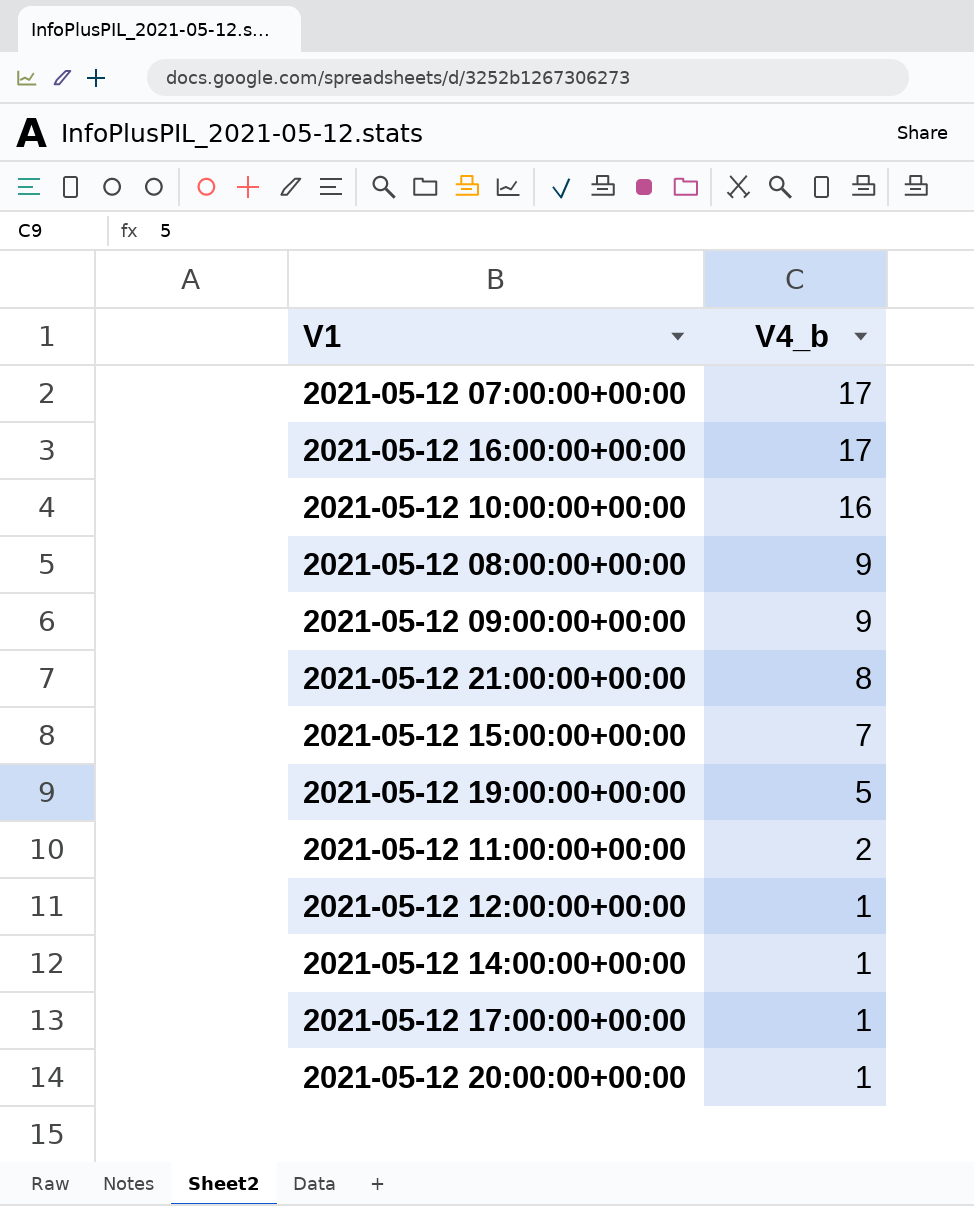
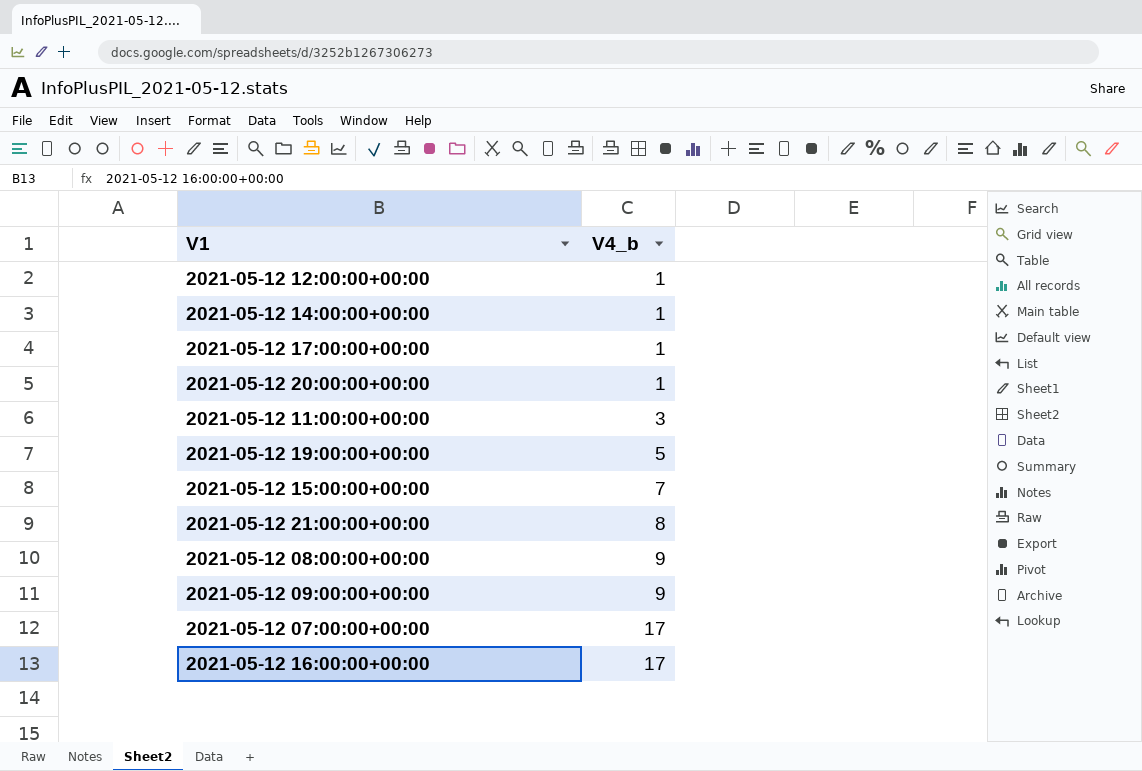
row order: V4_b descending -> V4_b ascending
row 2021-05-12 10:00:00+00:00: 16 -> none
2021-05-12 11:00:00+00:00 | V4_b: 2 -> 3

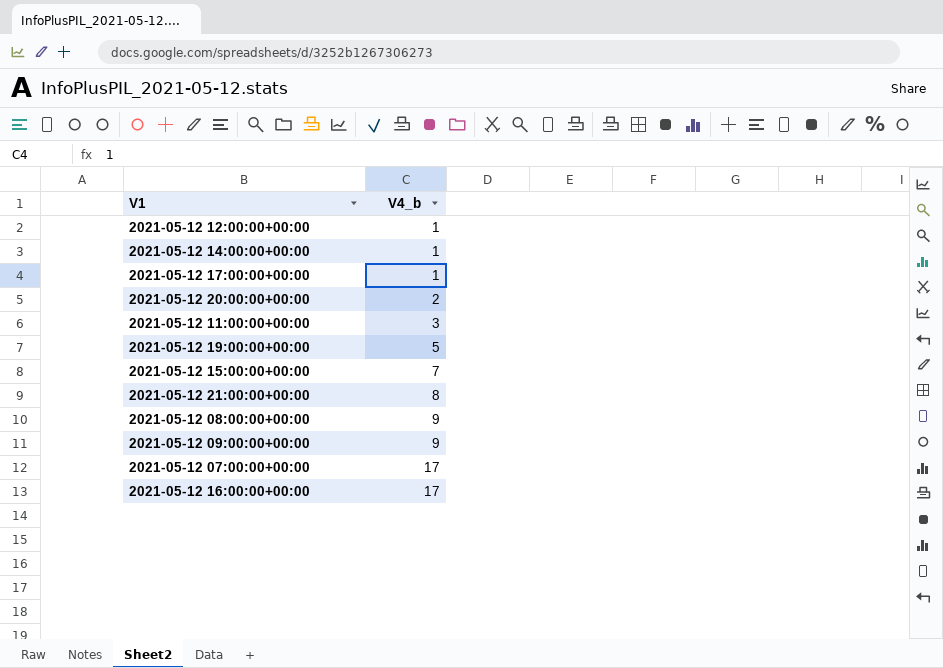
2021-05-12 20:00:00+00:00 | V4_b: 1 -> 2

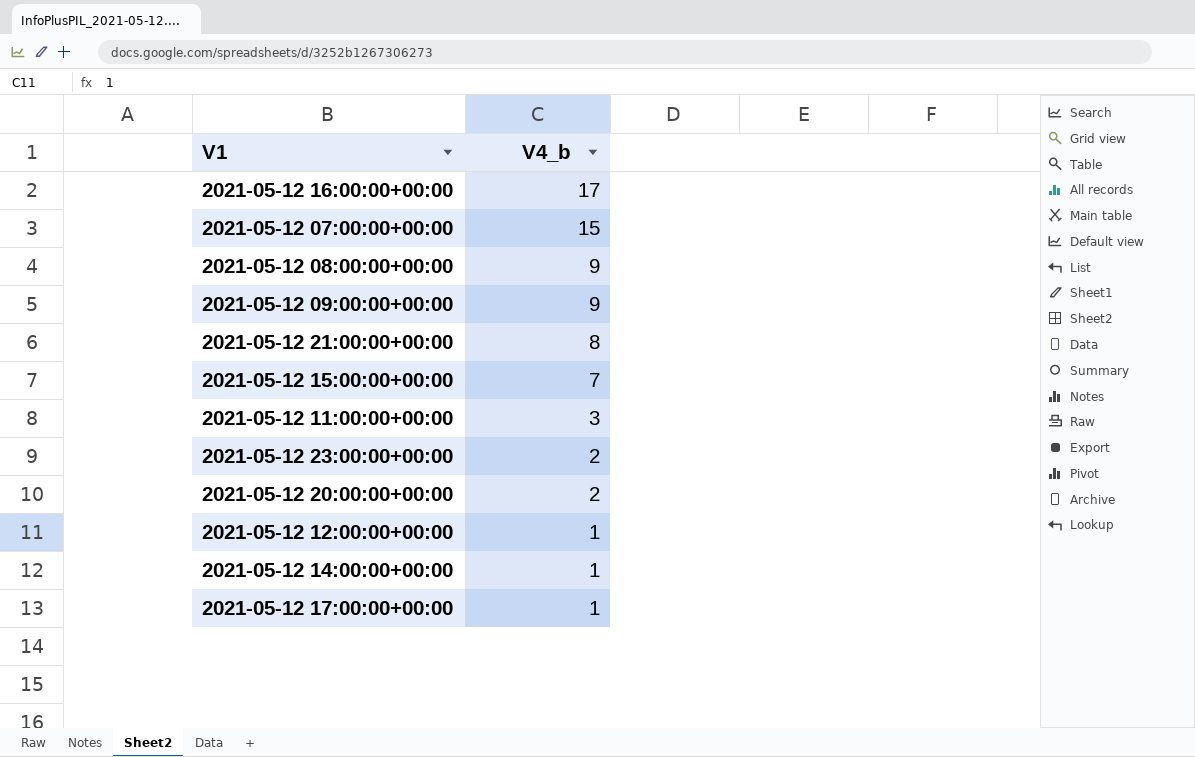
row order: V4_b ascending -> V4_b descending
row 2021-05-12 19:00:00+00:00: 5 -> none
2021-05-12 07:00:00+00:00 | V4_b: 17 -> 15
row 2021-05-12 23:00:00+00:00: none -> 2

